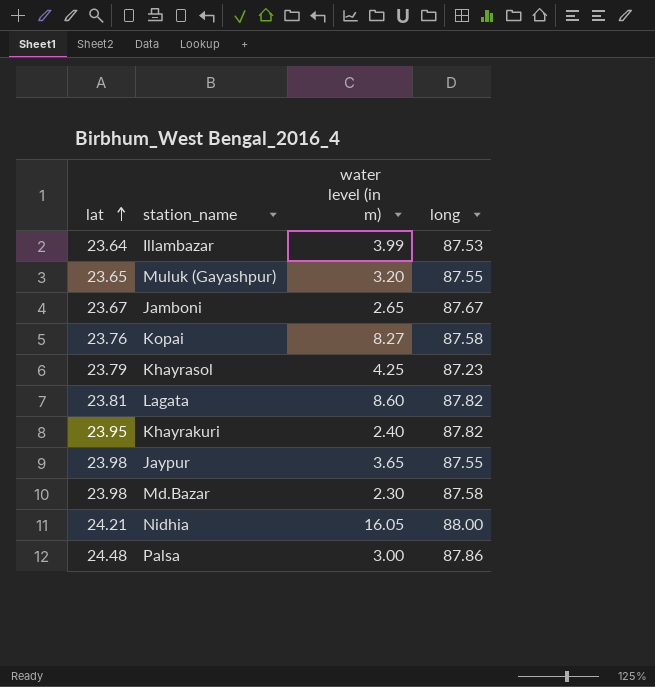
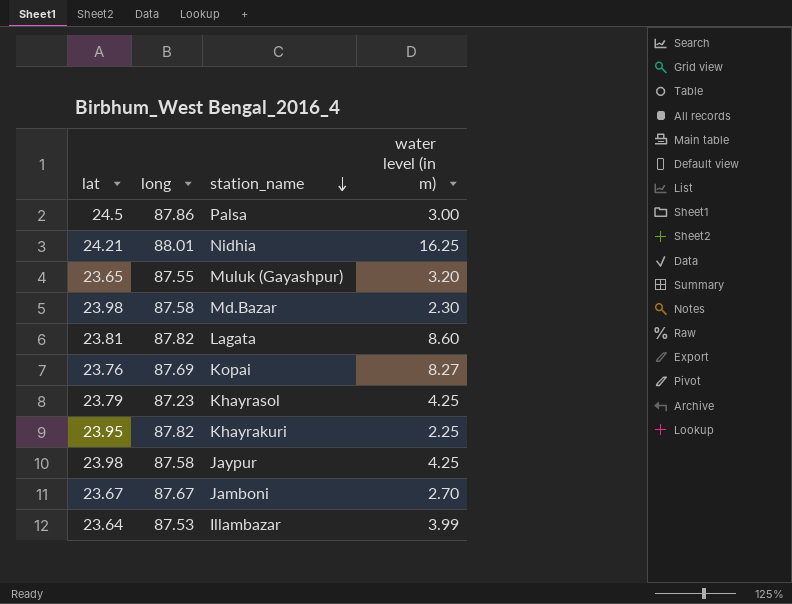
row order: lat ascending -> station_name descending
column long | position: 4 -> 2
Palsa | lat: 24.48 -> 24.5
Nidhia | long: 88.00 -> 88.01
Nidhia | water level (in m): 16.05 -> 16.25
Kopai | long: 87.58 -> 87.69
Khayrakuri | water level (in m): 2.40 -> 2.25
Jaypur | long: 87.55 -> 87.58
Jaypur | water level (in m): 3.65 -> 4.25
Jamboni | water level (in m): 2.65 -> 2.70

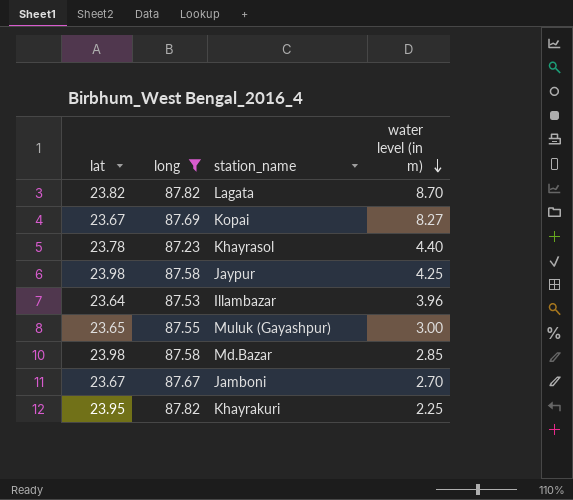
filter: none -> long <= 87.82
row order: station_name descending -> water level (in m) descending
Lagata | lat: 23.81 -> 23.82
Lagata | water level (in m): 8.60 -> 8.70
Kopai | lat: 23.76 -> 23.67
Khayrasol | lat: 23.79 -> 23.78
Khayrasol | water level (in m): 4.25 -> 4.40
Illambazar | water level (in m): 3.99 -> 3.96
Muluk (Gayashpur) | water level (in m): 3.20 -> 3.00
Md.Bazar | water level (in m): 2.30 -> 2.85

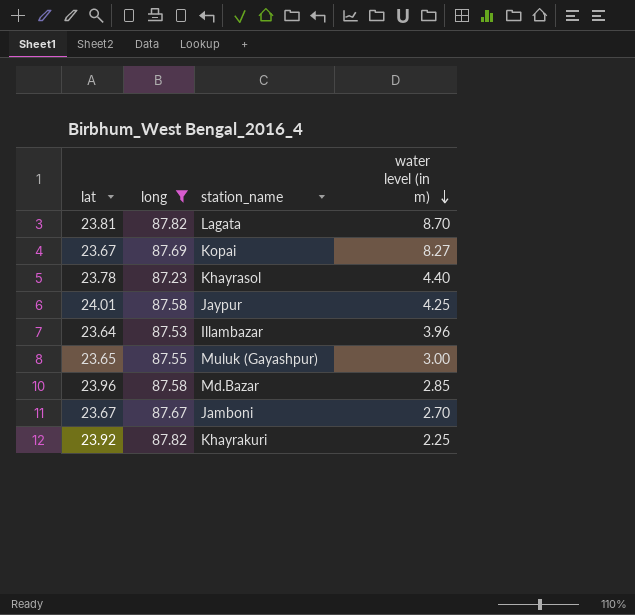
Lagata | lat: 23.82 -> 23.81
Jaypur | lat: 23.98 -> 24.01
Md.Bazar | lat: 23.98 -> 23.96
Khayrakuri | lat: 23.95 -> 23.92

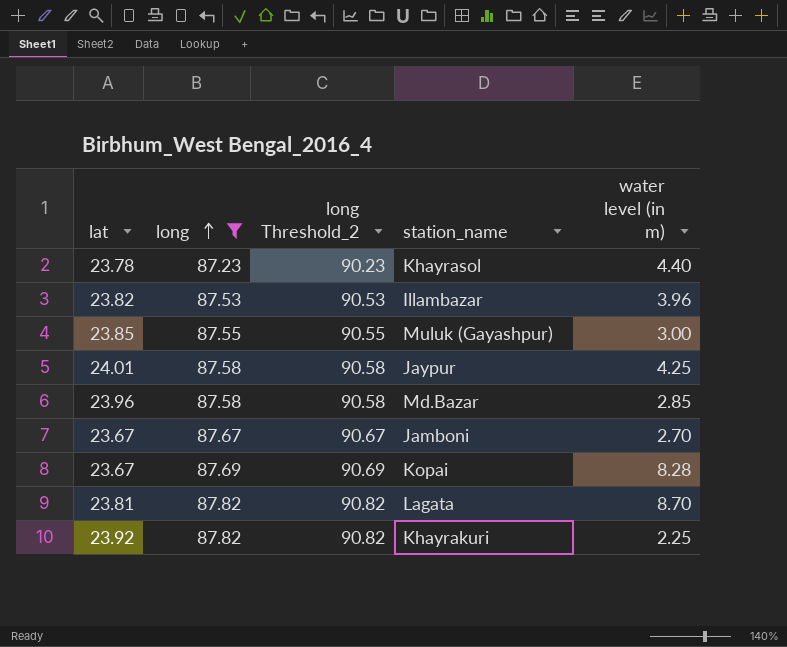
row order: water level (in m) descending -> long ascending
column long Threshold_2 | formula: none -> [long] + 3
Illambazar | lat: 23.64 -> 23.82
Muluk (Gayashpur) | lat: 23.65 -> 23.85
Kopai | water level (in m): 8.27 -> 8.28

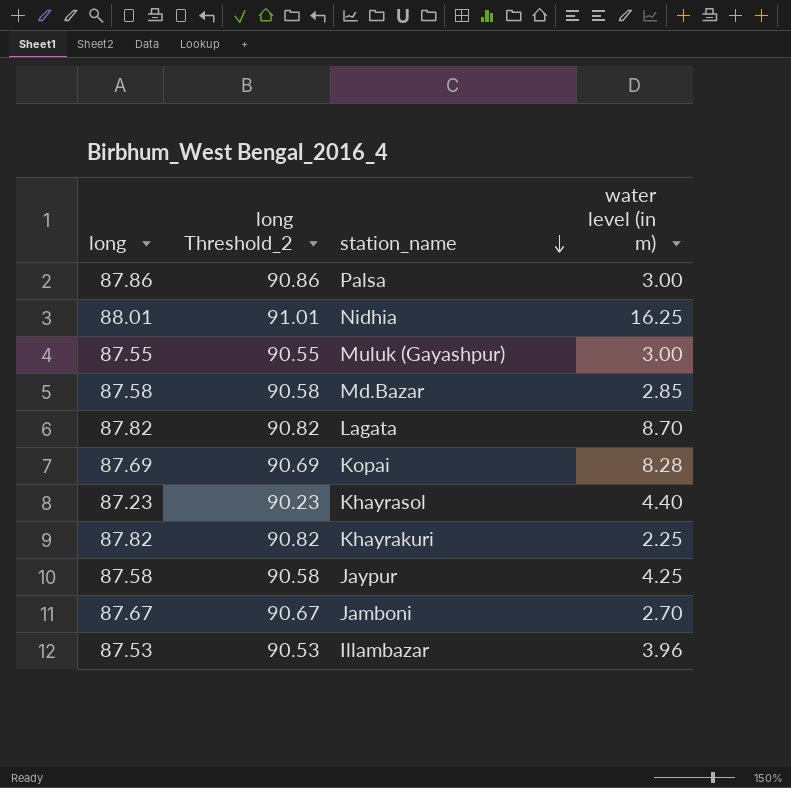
filter: long <= 87.82 -> none
row order: long ascending -> station_name descending
column lat | position: 1 -> none

